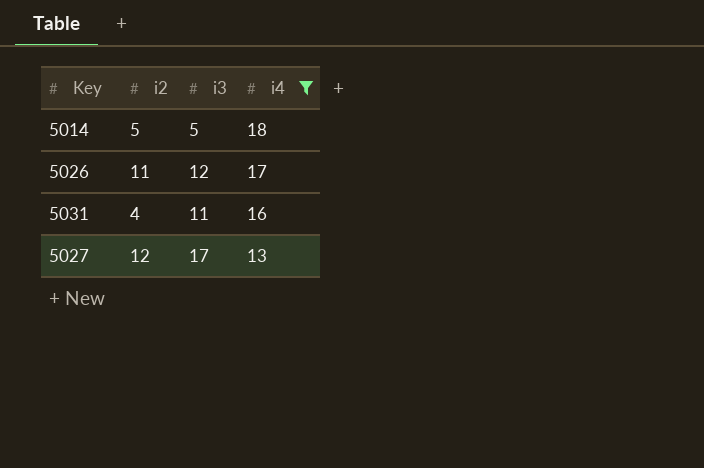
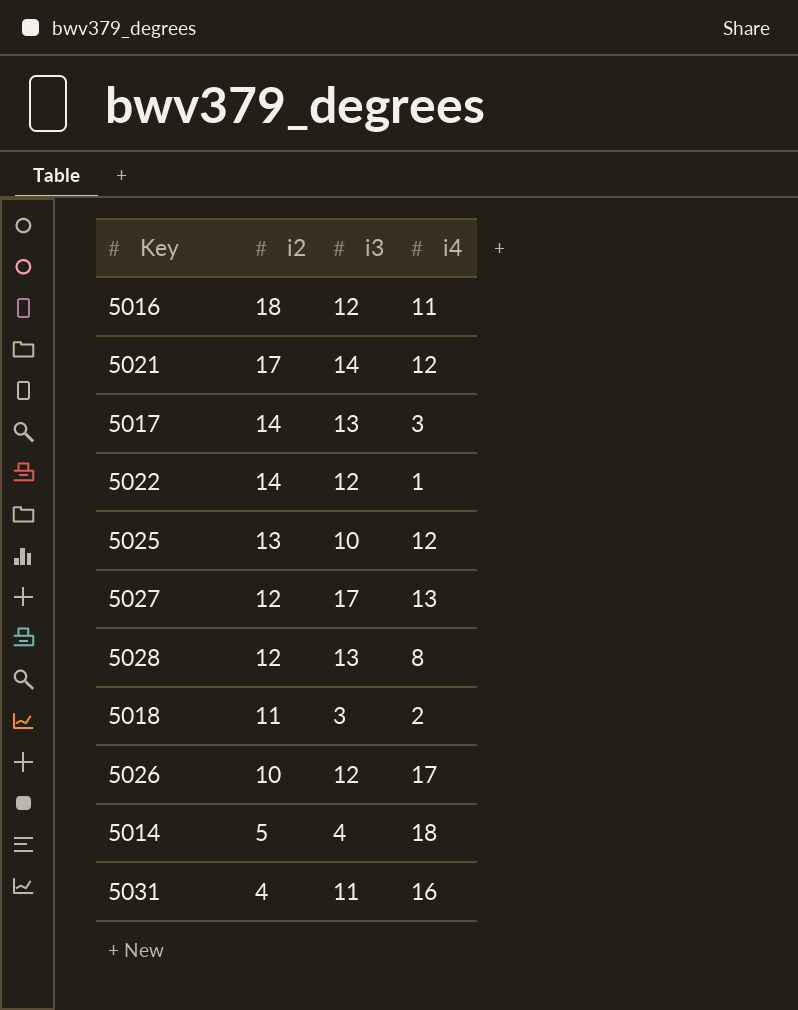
filter: i4 >= 13 -> none
row order: i4 descending -> i2 descending
5026 | i2: 11 -> 10
5014 | i3: 5 -> 4

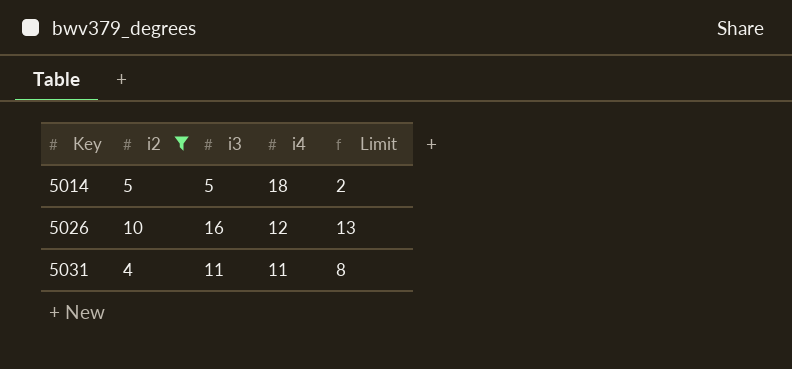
filter: none -> i2 <= 10
row order: i2 descending -> Key ascending
column Limit | formula: none -> [i3] - 3
5014 | i3: 4 -> 5
5026 | i3: 12 -> 16
5026 | i4: 17 -> 12
5031 | i4: 16 -> 11

